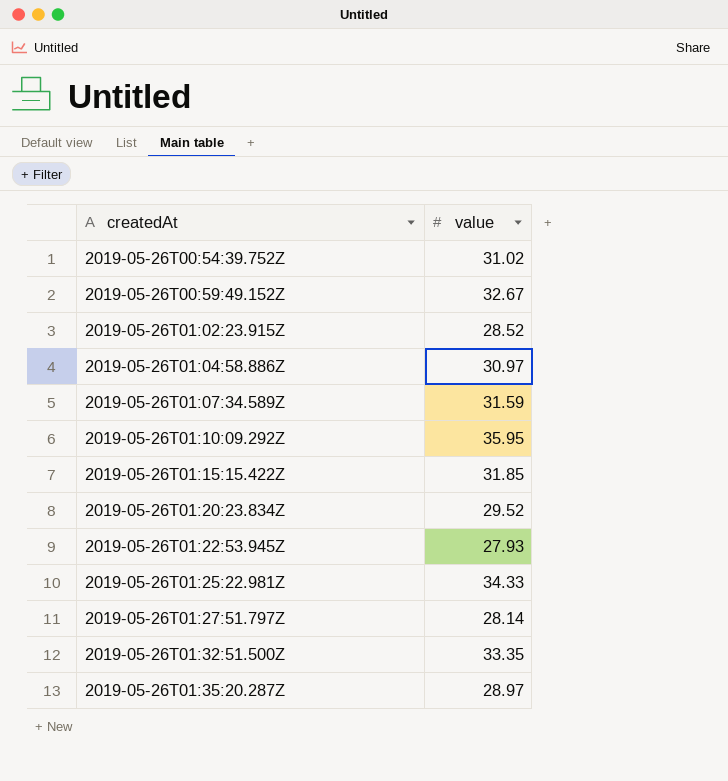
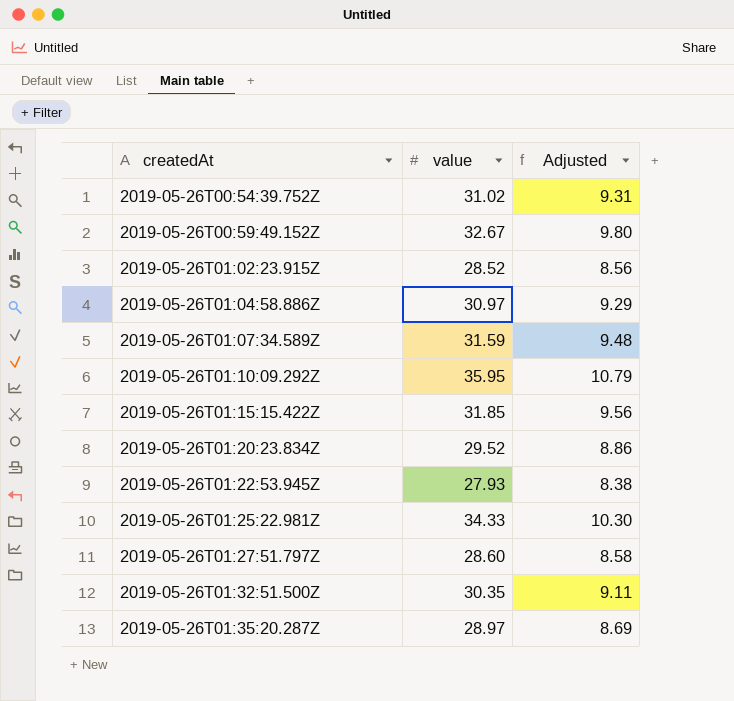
column Adjusted | formula: none -> [value] * 0.3
2019-05-26T01:27:51.797Z | value: 28.14 -> 28.60
2019-05-26T01:32:51.500Z | value: 33.35 -> 30.35

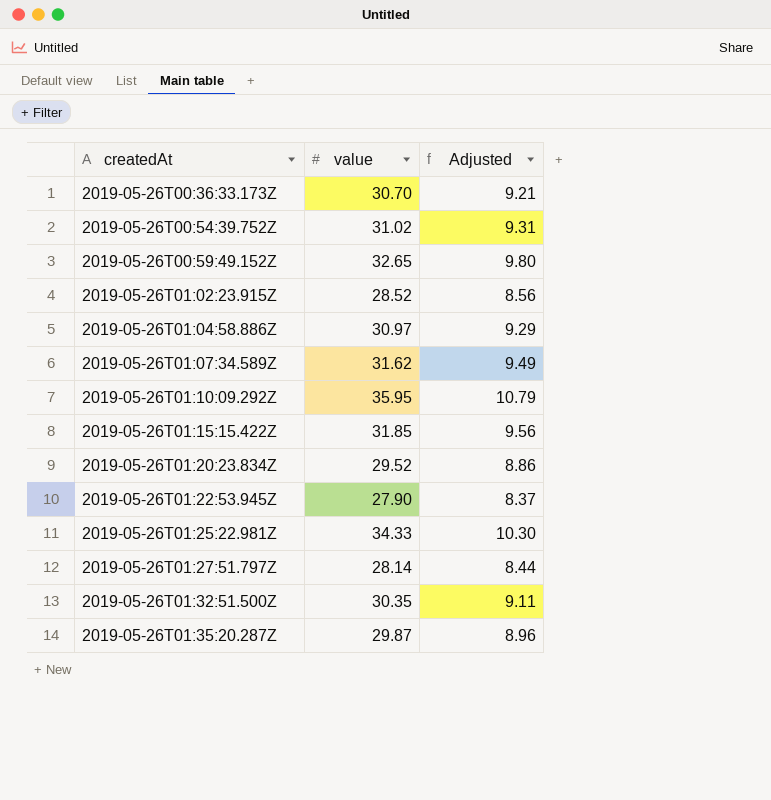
row 2019-05-26T00:36:33.173Z: none -> 30.70 | 9.21
2019-05-26T00:59:49.152Z | value: 32.67 -> 32.65
2019-05-26T01:07:34.589Z | value: 31.59 -> 31.62
2019-05-26T01:07:34.589Z | Adjusted: 9.48 -> 9.49
2019-05-26T01:22:53.945Z | value: 27.93 -> 27.90
2019-05-26T01:22:53.945Z | Adjusted: 8.38 -> 8.37
2019-05-26T01:27:51.797Z | value: 28.60 -> 28.14
2019-05-26T01:27:51.797Z | Adjusted: 8.58 -> 8.44
2019-05-26T01:35:20.287Z | value: 28.97 -> 29.87
2019-05-26T01:35:20.287Z | Adjusted: 8.69 -> 8.96

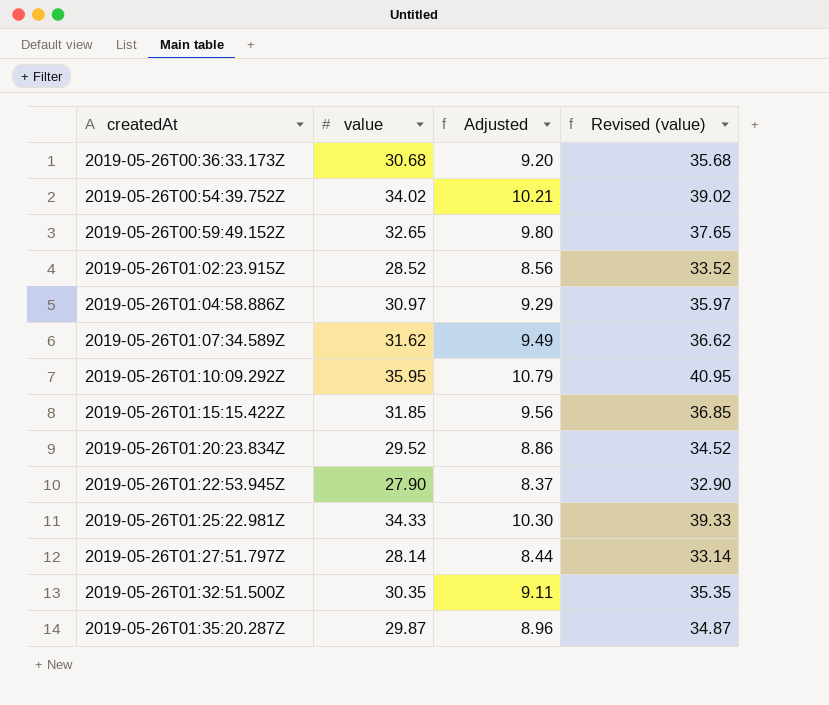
column Revised (value) | formula: none -> [value] + 5
2019-05-26T00:36:33.173Z | value: 30.70 -> 30.68
2019-05-26T00:36:33.173Z | Adjusted: 9.21 -> 9.20
2019-05-26T00:54:39.752Z | value: 31.02 -> 34.02
2019-05-26T00:54:39.752Z | Adjusted: 9.31 -> 10.21

